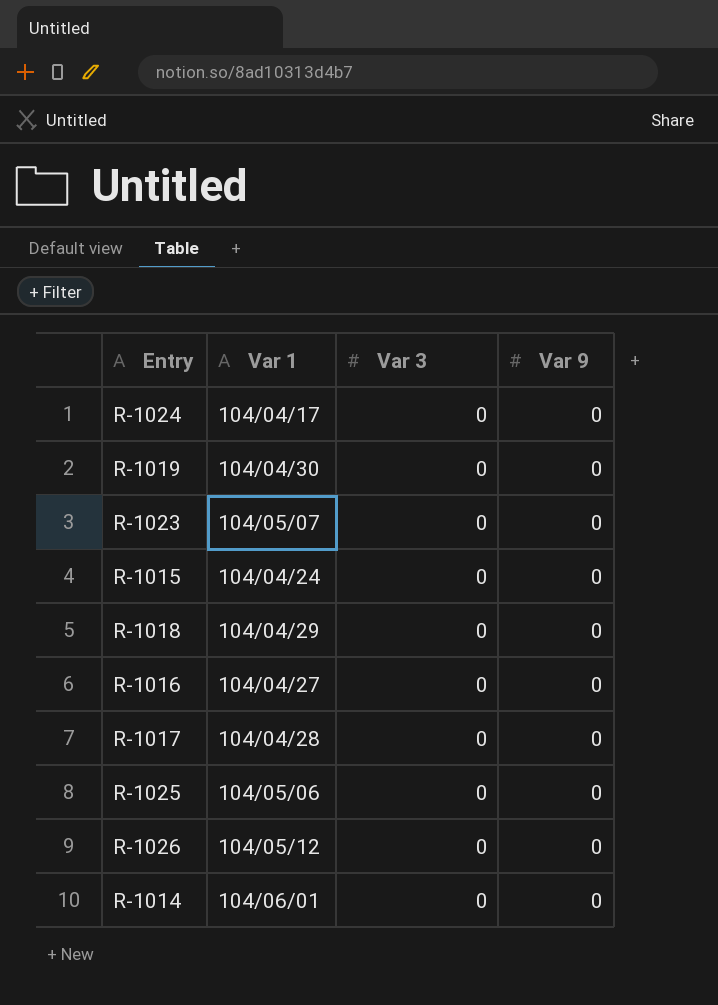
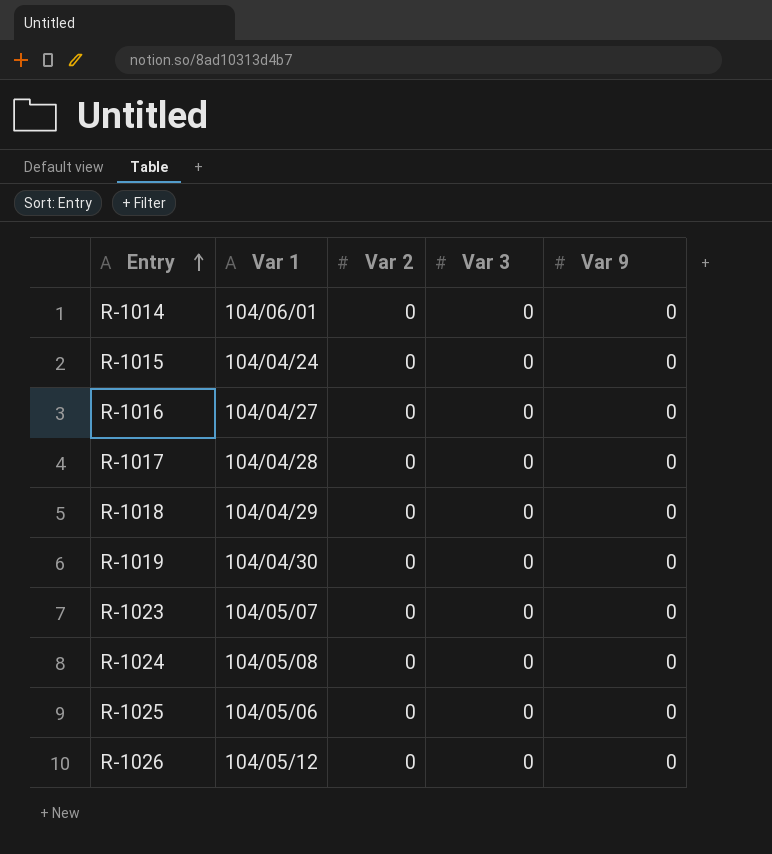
row order: none -> Entry ascending
column Var 2 | position: none -> 3
R-1024 | Var 1: 104/04/17 -> 104/05/08

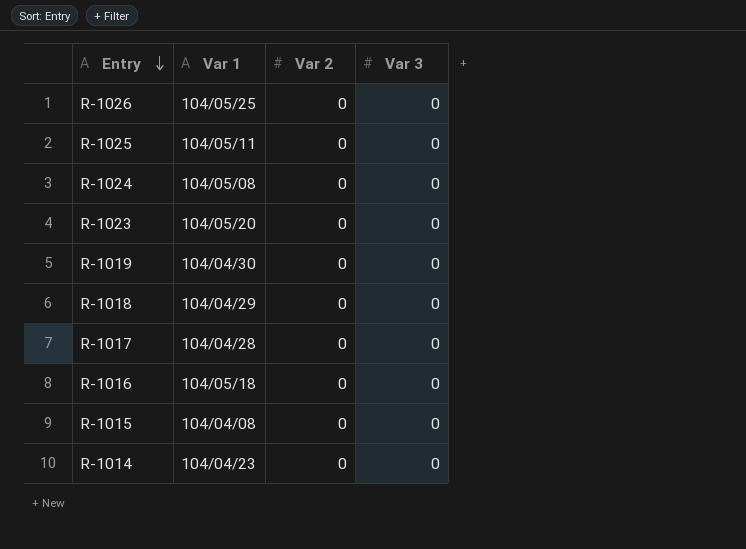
row order: Entry ascending -> Entry descending
column Var 9 | position: 5 -> none
R-1026 | Var 1: 104/05/12 -> 104/05/25
R-1025 | Var 1: 104/05/06 -> 104/05/11
R-1023 | Var 1: 104/05/07 -> 104/05/20
R-1016 | Var 1: 104/04/27 -> 104/05/18
R-1015 | Var 1: 104/04/24 -> 104/04/08
R-1014 | Var 1: 104/06/01 -> 104/04/23

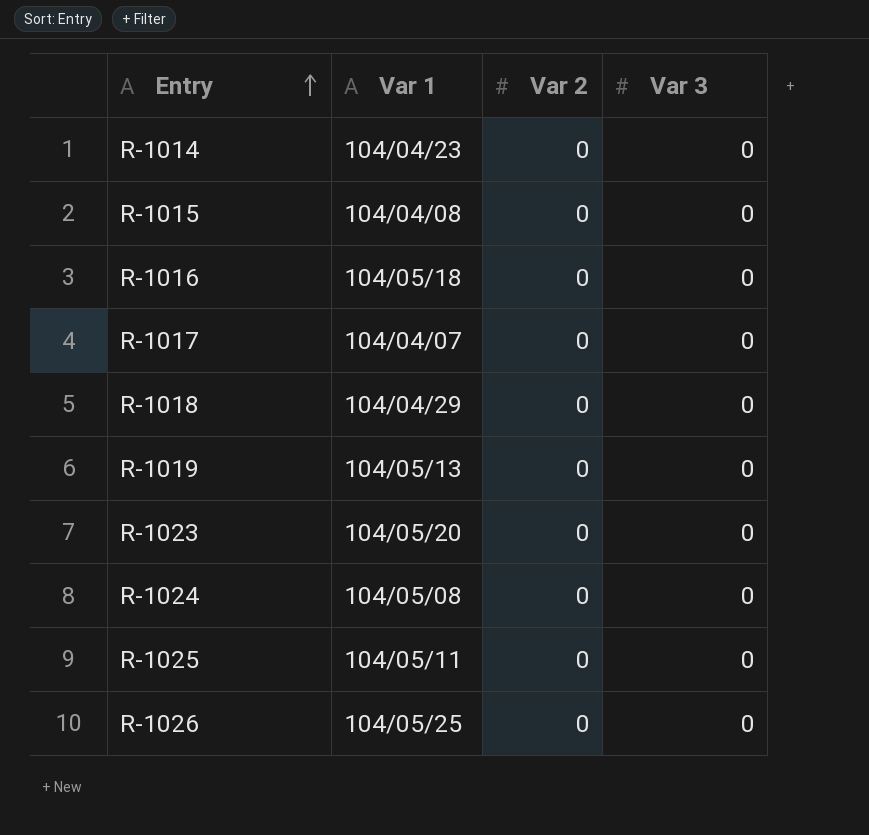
row order: Entry descending -> Entry ascending
R-1017 | Var 1: 104/04/28 -> 104/04/07
R-1019 | Var 1: 104/04/30 -> 104/05/13

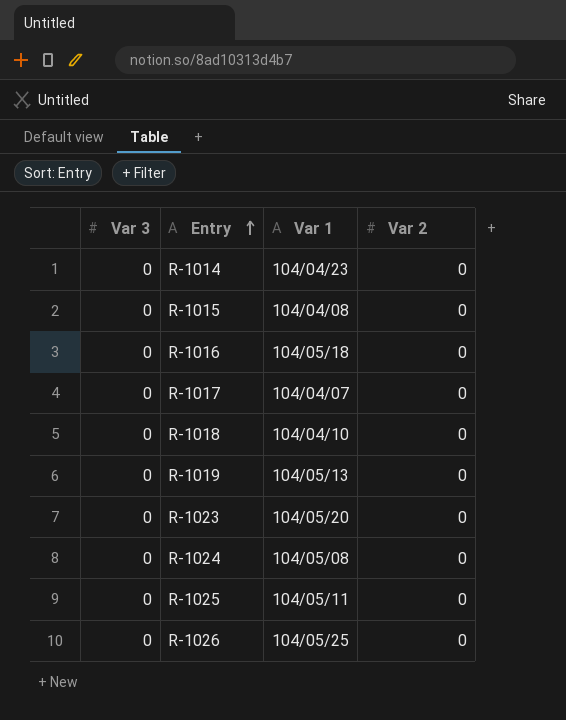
column Var 3 | position: 4 -> 1
R-1018 | Var 1: 104/04/29 -> 104/04/10

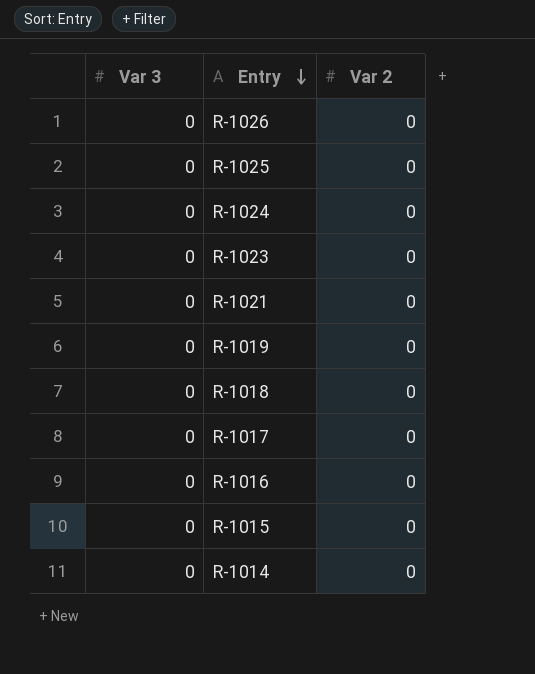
row order: Entry ascending -> Entry descending
column Var 1 | position: 3 -> none
row R-1021: none -> 0 | 0

